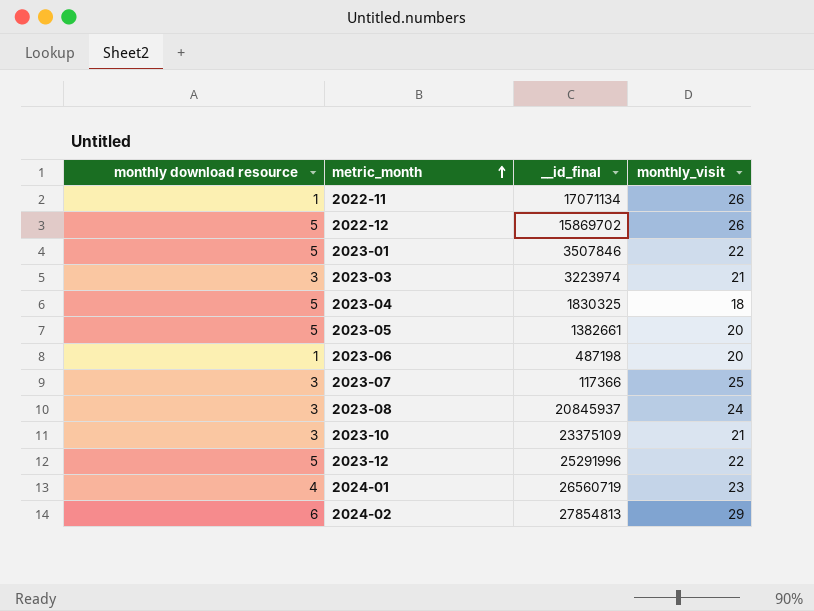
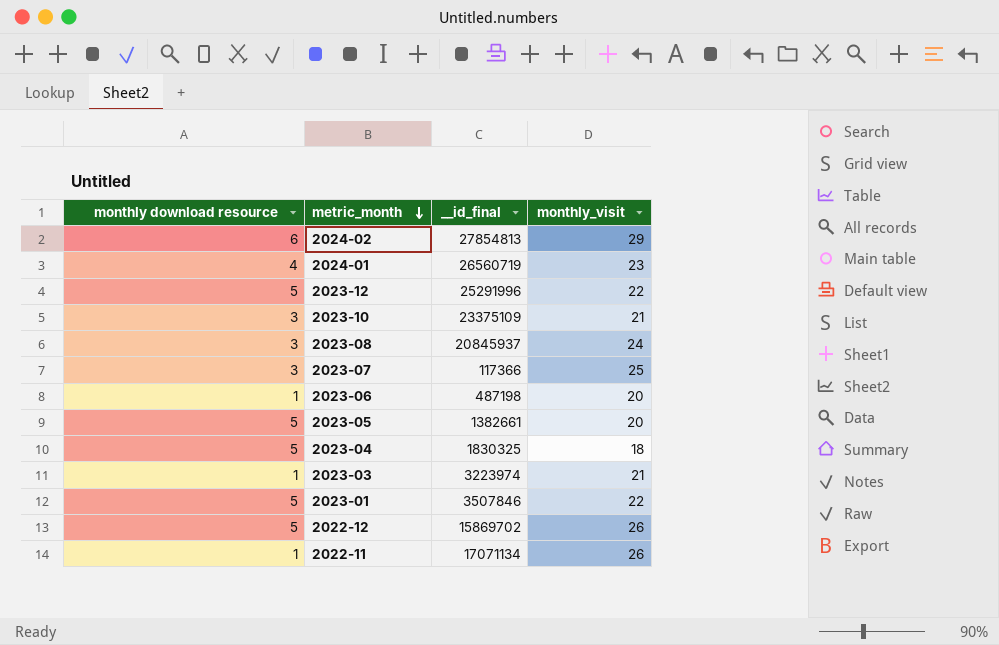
row order: metric_month ascending -> metric_month descending
2023-03 | monthly download resource: 3 -> 1

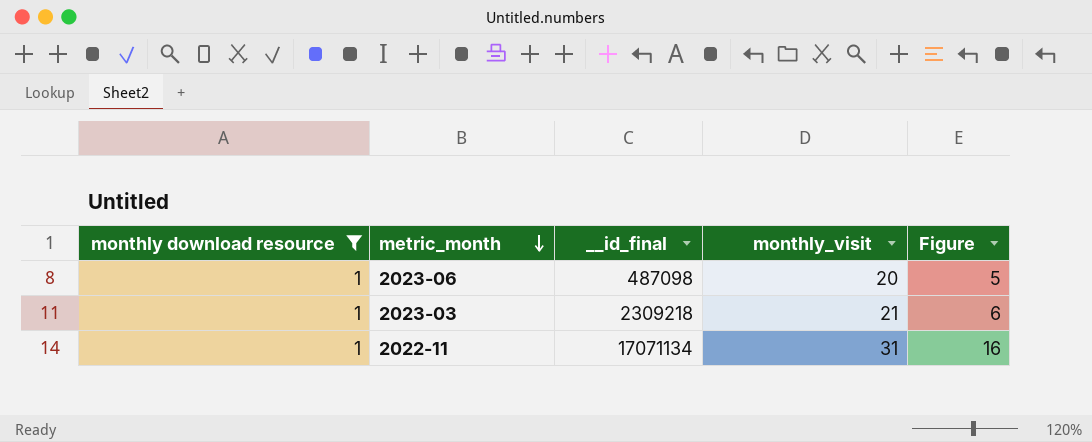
filter: none -> monthly download resource = 1
column Figure | formula: none -> [monthly_visit] - 15
2023-06 | __id_final: 487198 -> 487098
2023-03 | __id_final: 3223974 -> 2309218
2022-11 | monthly_visit: 26 -> 31

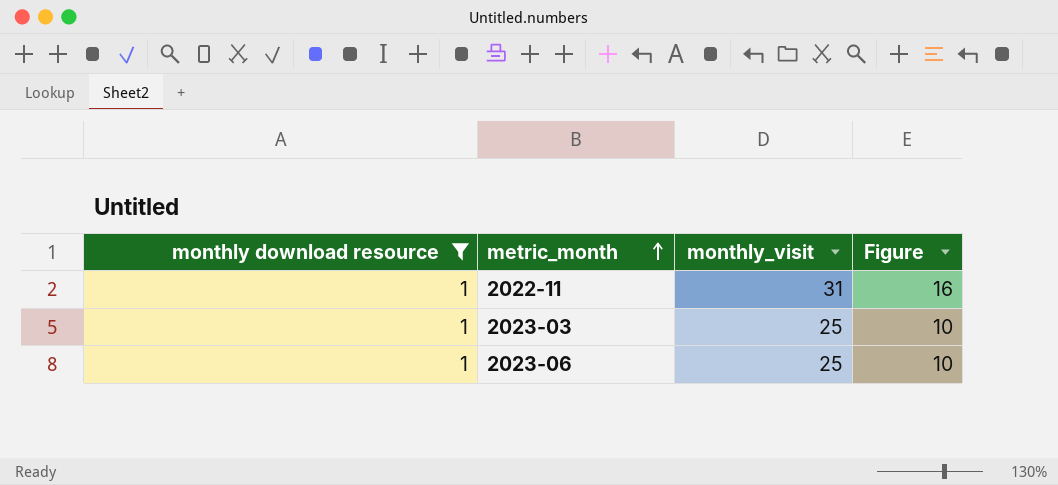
row order: metric_month descending -> metric_month ascending
column __id_final | position: 3 -> none
2023-03 | monthly_visit: 21 -> 25
2023-03 | Figure: 6 -> 10
2023-06 | monthly_visit: 20 -> 25
2023-06 | Figure: 5 -> 10

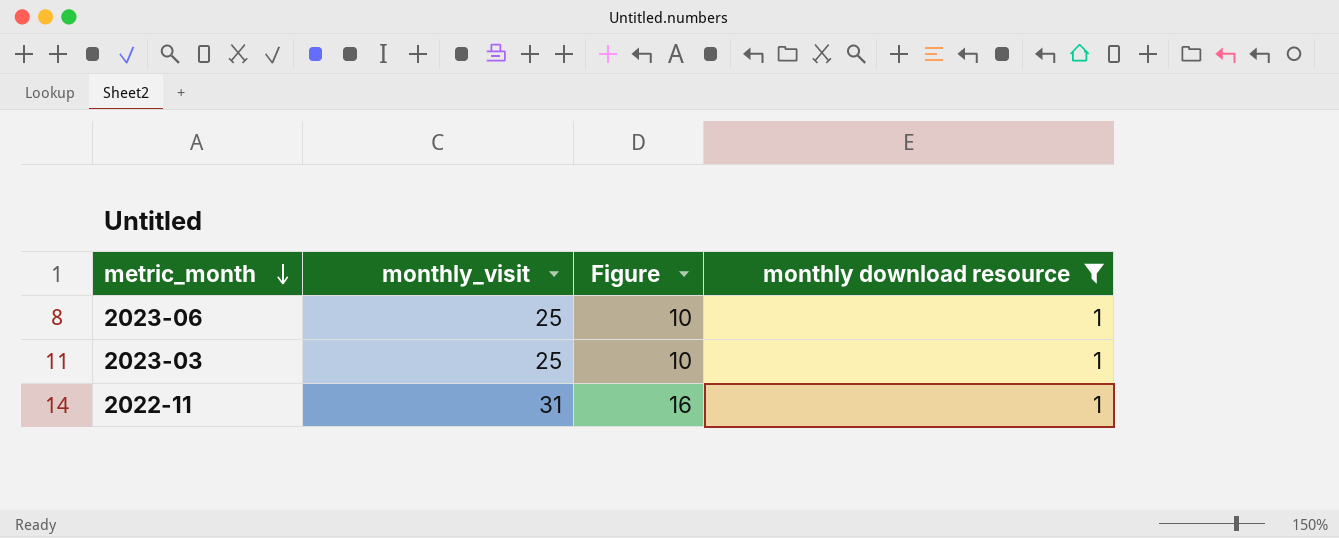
row order: metric_month ascending -> metric_month descending
column monthly download resource | position: 1 -> 4

